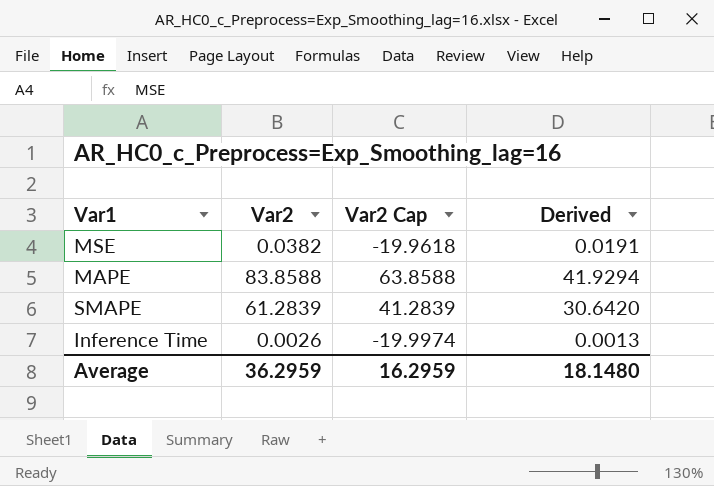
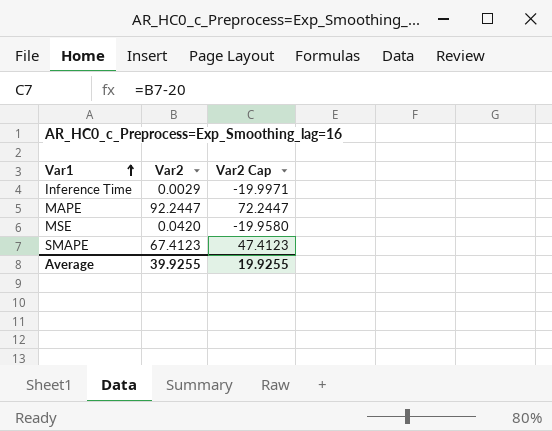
row order: none -> Var1 ascending
column Derived | formula: [Var2] * 0.5 -> none
Inference Time | Var2: 0.0026 -> 0.0029
Inference Time | Var2 Cap: -19.9974 -> -19.9971
MAPE | Var2: 83.8588 -> 92.2447
MAPE | Var2 Cap: 63.8588 -> 72.2447
MSE | Var2: 0.0382 -> 0.0420
MSE | Var2 Cap: -19.9618 -> -19.9580
SMAPE | Var2: 61.2839 -> 67.4123
SMAPE | Var2 Cap: 41.2839 -> 47.4123
Average | Var2: 36.2959 -> 39.9255
Average | Var2 Cap: 16.2959 -> 19.9255

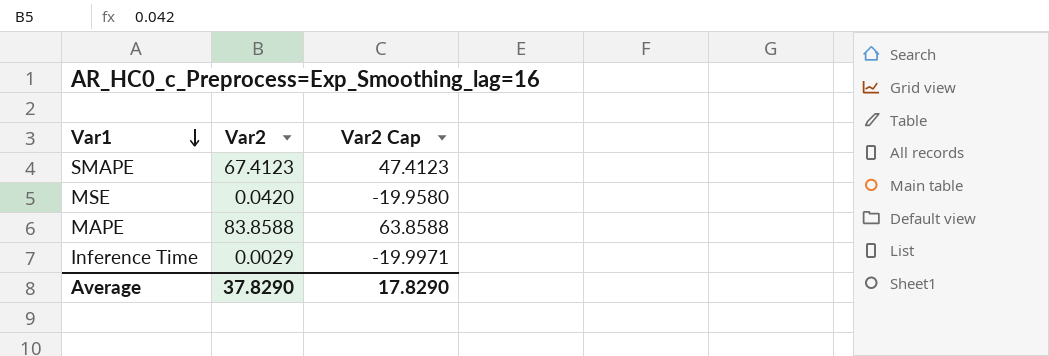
row order: Var1 ascending -> Var1 descending
MAPE | Var2: 92.2447 -> 83.8588
MAPE | Var2 Cap: 72.2447 -> 63.8588
Average | Var2: 39.9255 -> 37.8290
Average | Var2 Cap: 19.9255 -> 17.8290

